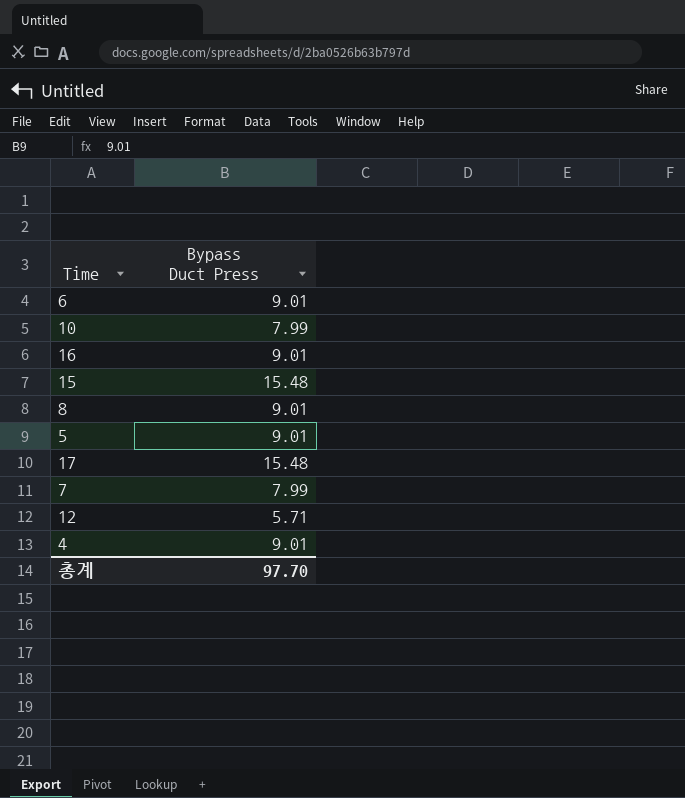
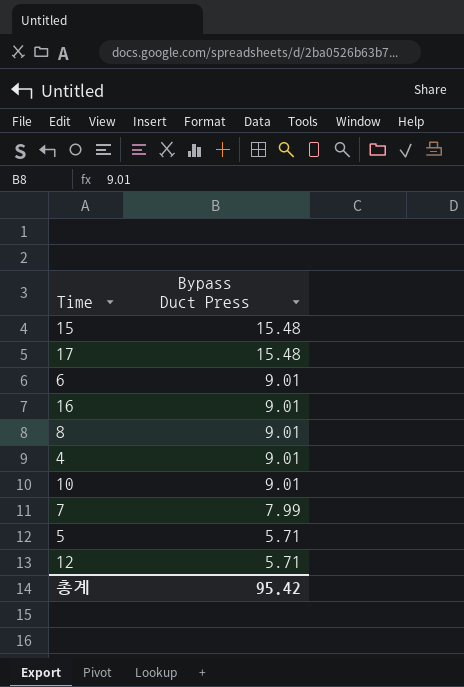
row order: none -> Bypass Duct Press descending
10 | Bypass Duct Press: 7.99 -> 9.01
5 | Bypass Duct Press: 9.01 -> 5.71
총계 | Bypass Duct Press: 97.70 -> 95.42

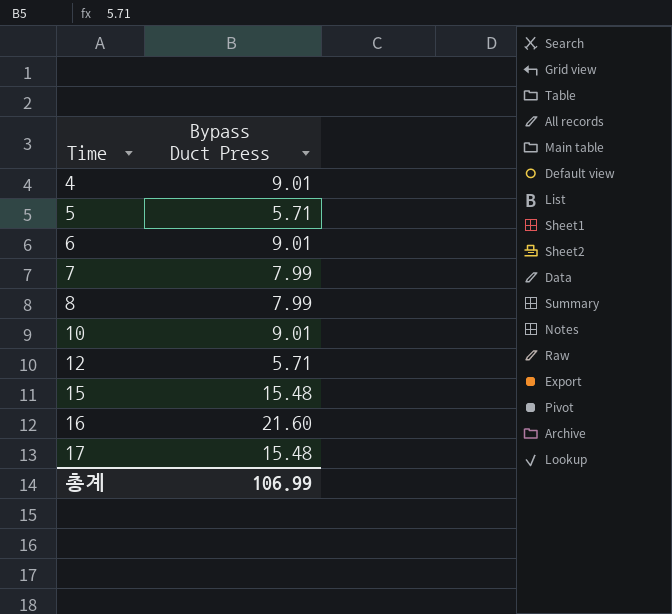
row order: Bypass Duct Press descending -> Time ascending
8 | Bypass Duct Press: 9.01 -> 7.99
16 | Bypass Duct Press: 9.01 -> 21.60
총계 | Bypass Duct Press: 95.42 -> 106.99

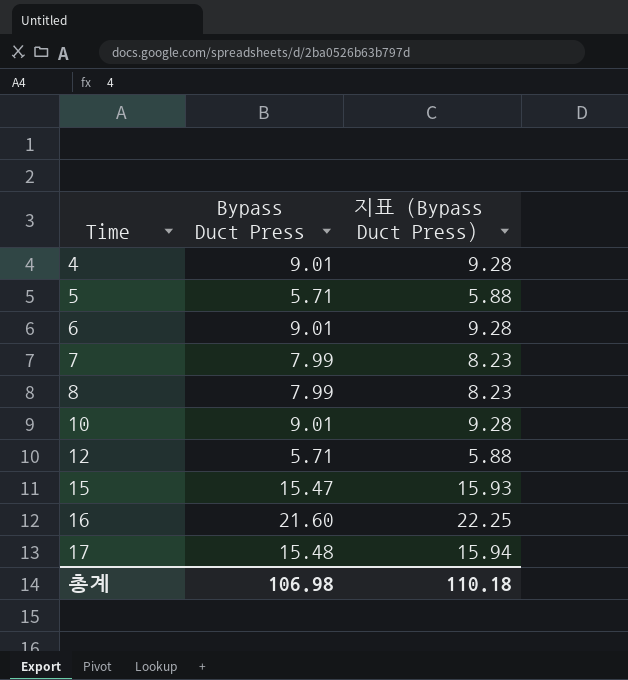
column 지표 (Bypass Duct Press) | formula: none -> [Bypass Duct Press] * 1.03
15 | Bypass Duct Press: 15.48 -> 15.47
총계 | Bypass Duct Press: 106.99 -> 106.98

